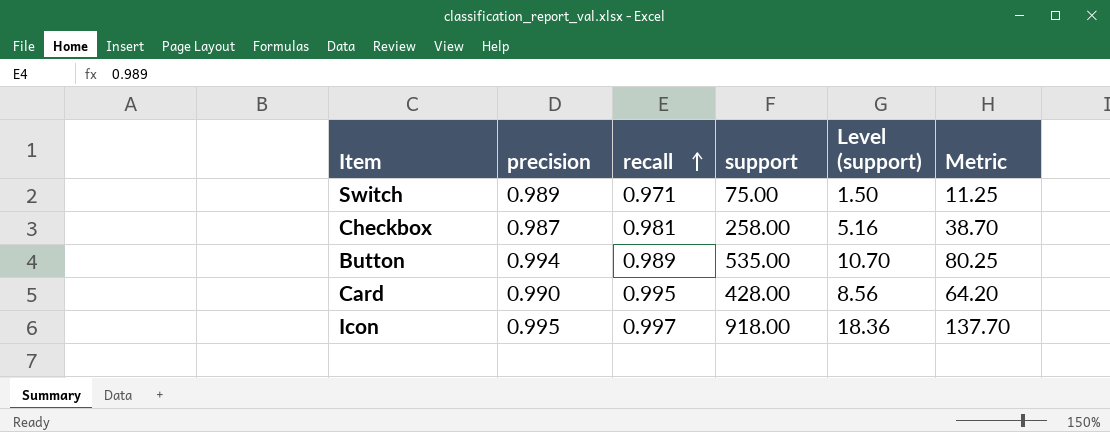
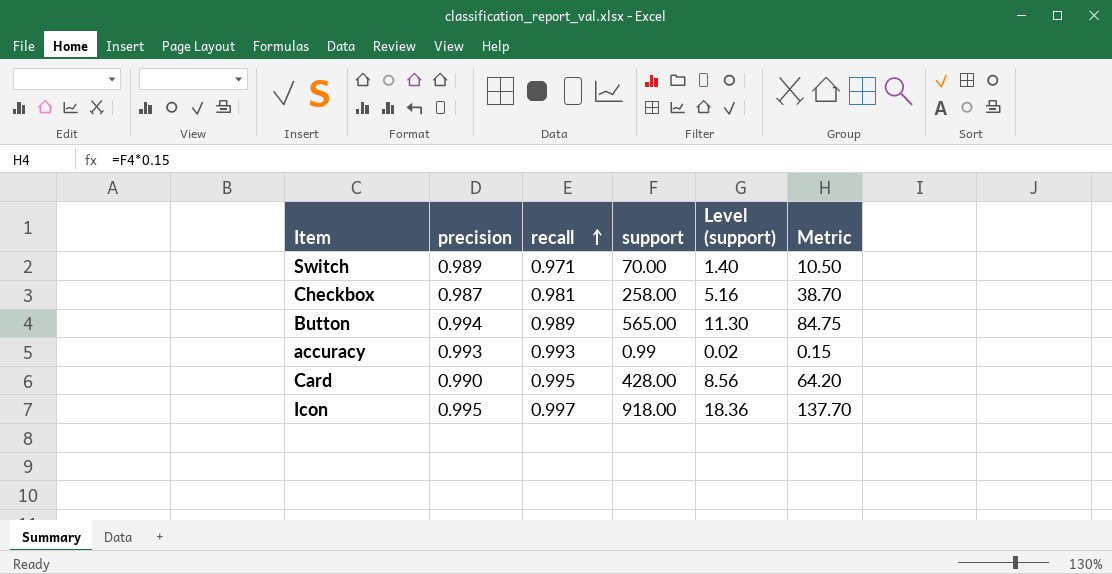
Switch | support: 75.00 -> 70.00
Switch | Level (support): 1.50 -> 1.40
Switch | Metric: 11.25 -> 10.50
Button | support: 535.00 -> 565.00
Button | Level (support): 10.70 -> 11.30
Button | Metric: 80.25 -> 84.75
row accuracy: none -> 0.993 | 0.993 | 0.99 | 0.02 | 0.15

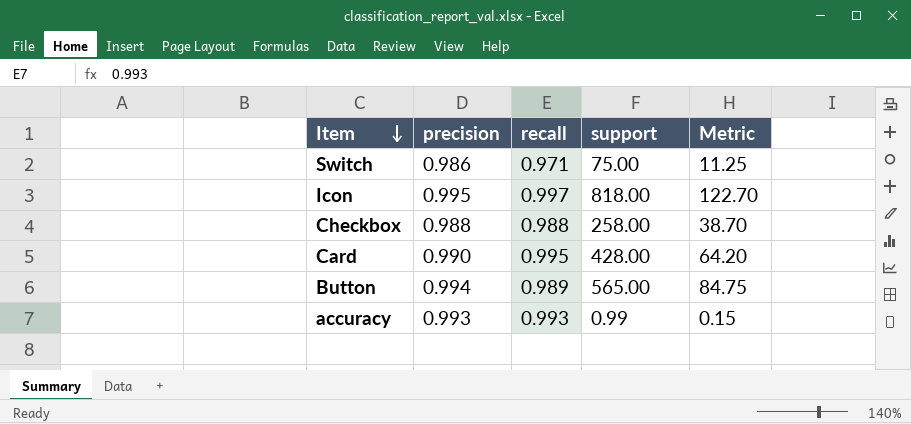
row order: recall ascending -> Item descending
column Level (support) | formula: [support] * 0.02 -> none
Switch | precision: 0.989 -> 0.986
Switch | support: 70.00 -> 75.00
Switch | Metric: 10.50 -> 11.25
Icon | support: 918.00 -> 818.00
Icon | Metric: 137.70 -> 122.70
Checkbox | precision: 0.987 -> 0.988
Checkbox | recall: 0.981 -> 0.988

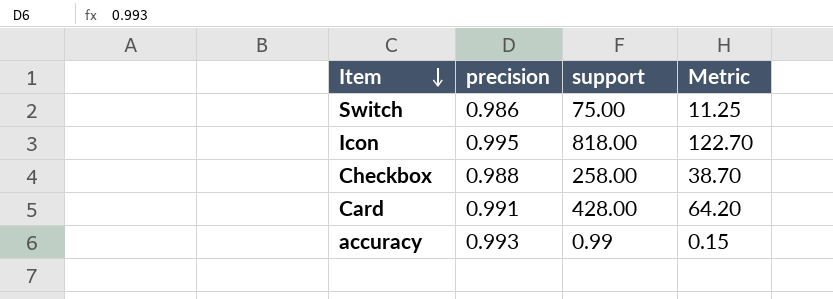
column recall | position: 3 -> none
row Button: 0.994 | 0.989 | 565.00 | 84.75 -> none
Card | precision: 0.990 -> 0.991

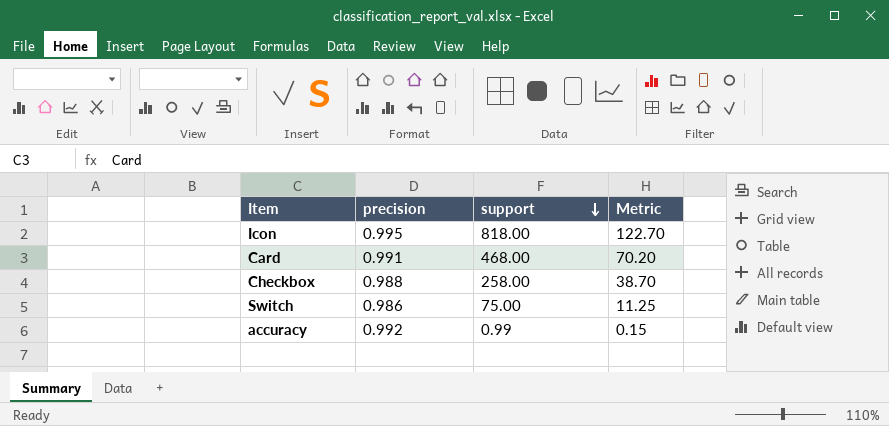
row order: Item descending -> support descending
Card | support: 428.00 -> 468.00
Card | Metric: 64.20 -> 70.20
accuracy | precision: 0.993 -> 0.992

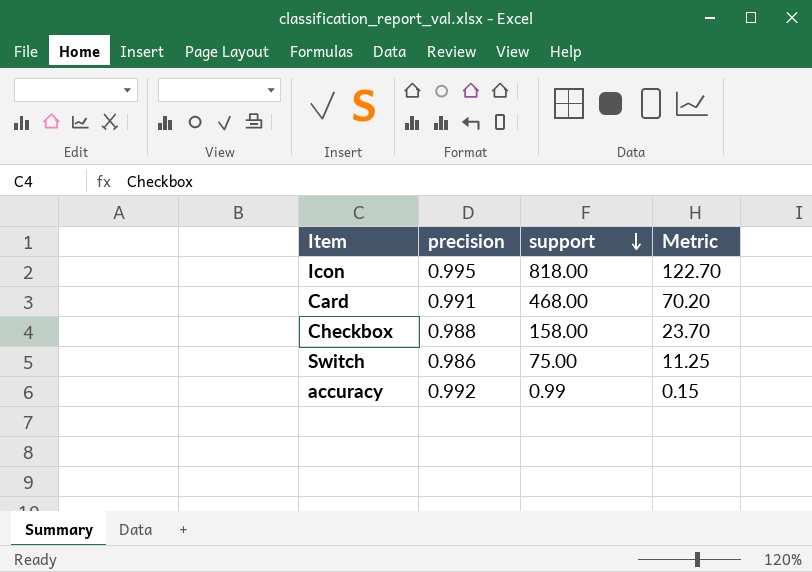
Checkbox | support: 258.00 -> 158.00
Checkbox | Metric: 38.70 -> 23.70

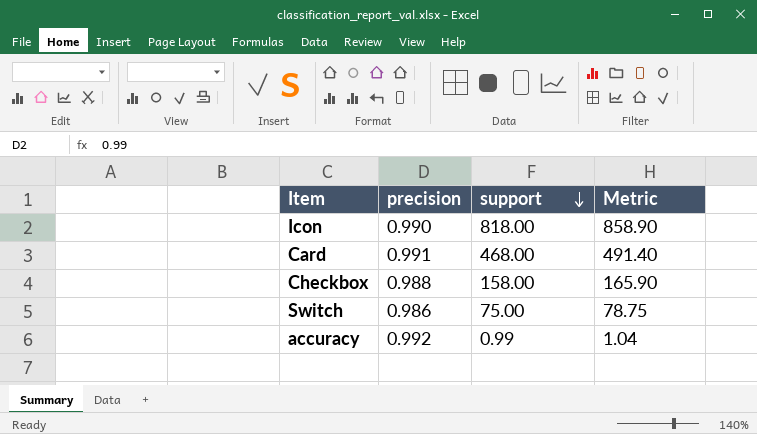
column Metric | formula: [support] * 0.15 -> [support] * 1.05
Icon | precision: 0.995 -> 0.990

